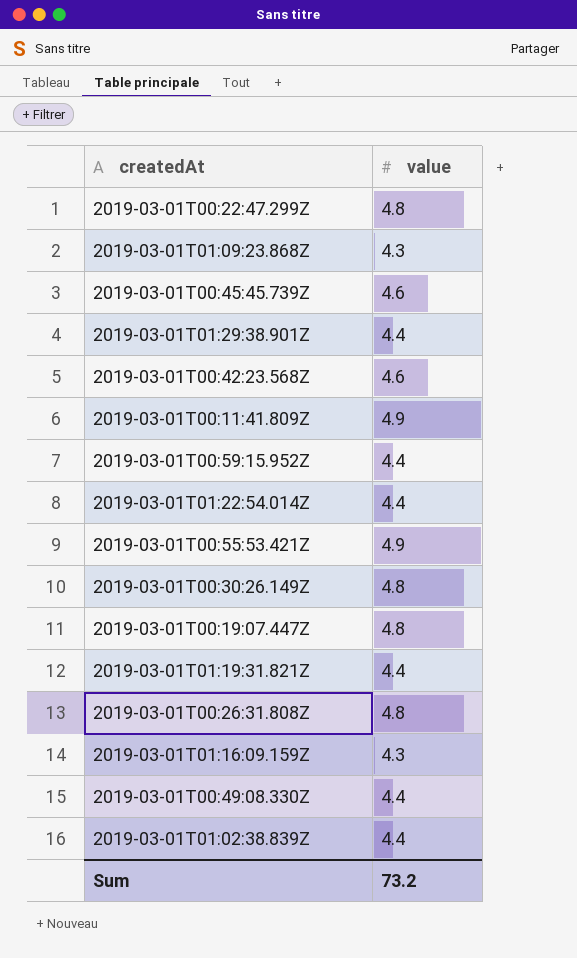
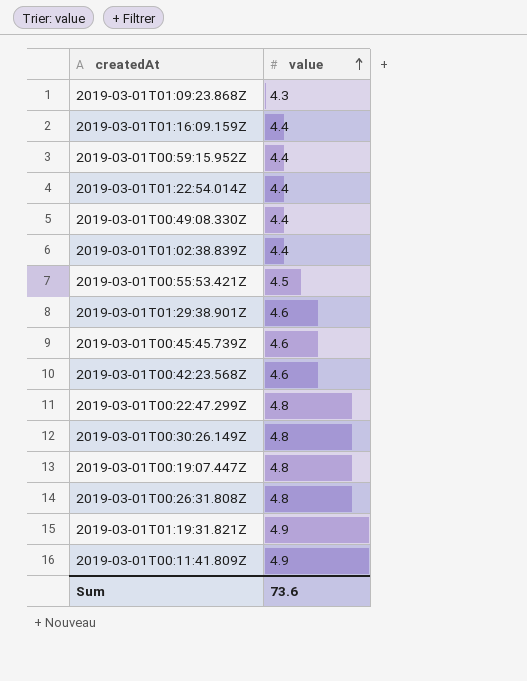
row order: none -> value ascending
2019-03-01T01:16:09.159Z | value: 4.3 -> 4.4
2019-03-01T00:55:53.421Z | value: 4.9 -> 4.5
2019-03-01T01:29:38.901Z | value: 4.4 -> 4.6
2019-03-01T01:19:31.821Z | value: 4.4 -> 4.9
Sum | value: 73.2 -> 73.6

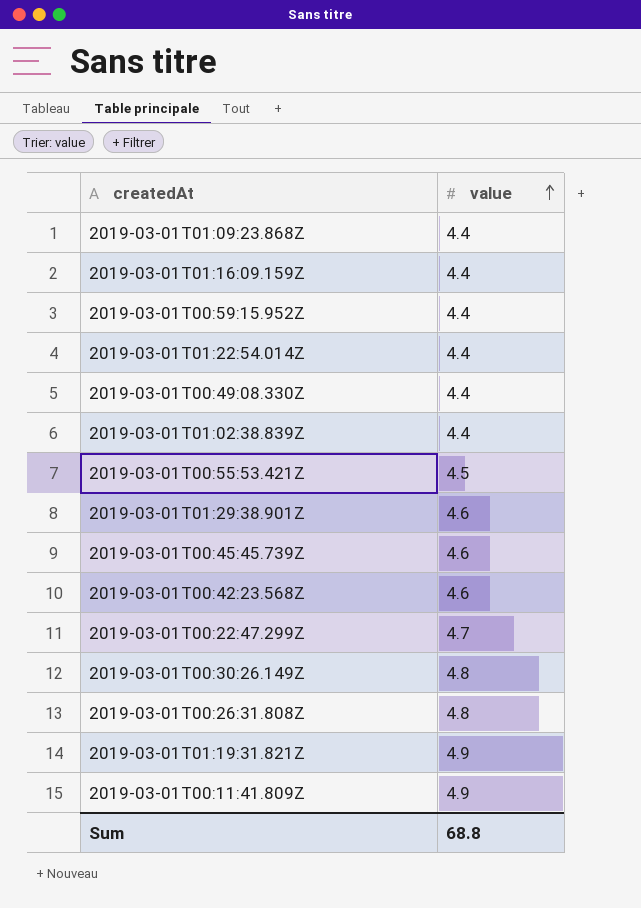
row 2019-03-01T00:19:07.447Z: 4.8 -> none
2019-03-01T01:09:23.868Z | value: 4.3 -> 4.4
2019-03-01T00:22:47.299Z | value: 4.8 -> 4.7
Sum | value: 73.6 -> 68.8

